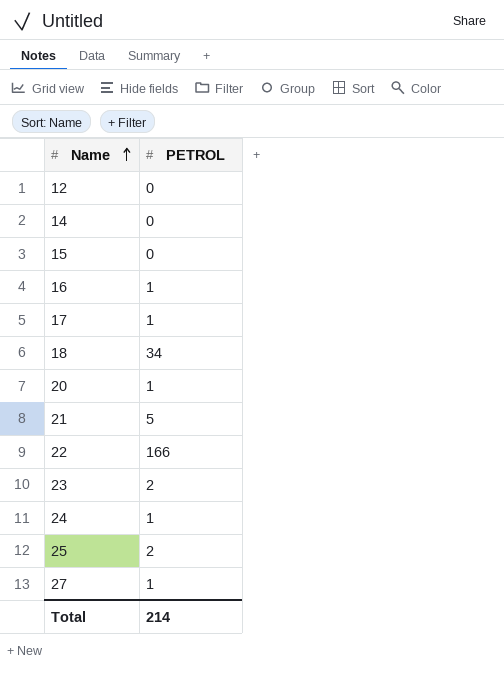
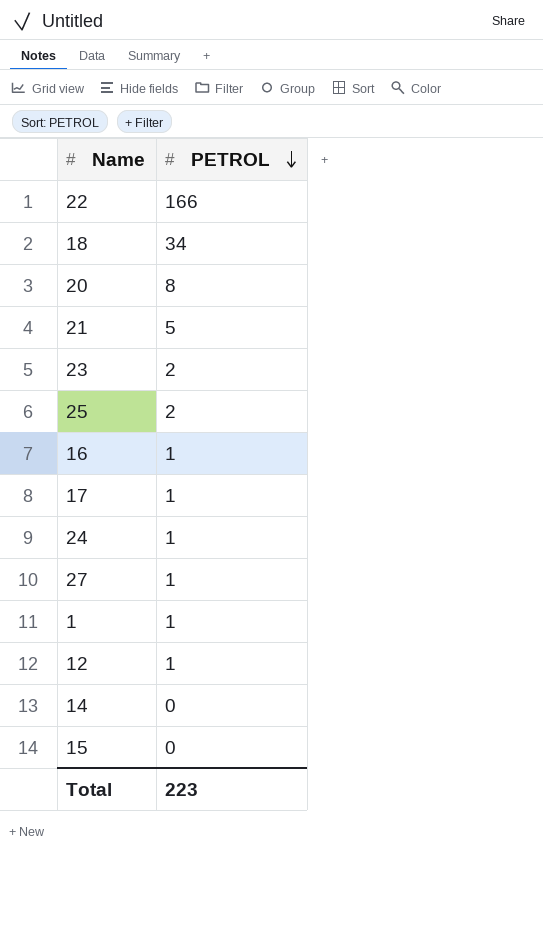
row order: Name ascending -> PETROL descending
20 | PETROL: 1 -> 8
row 1: none -> 1
12 | PETROL: 0 -> 1
Total | PETROL: 214 -> 223

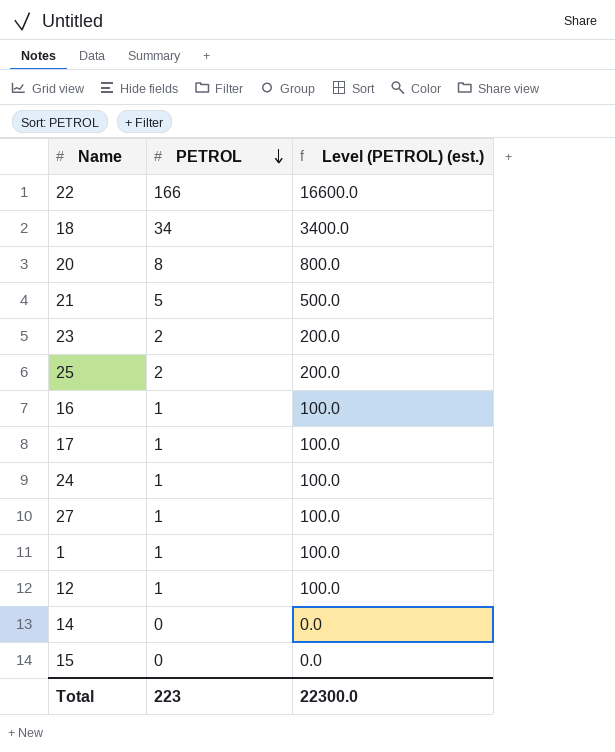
column Level (PETROL) (est.) | formula: none -> [PETROL] * 100

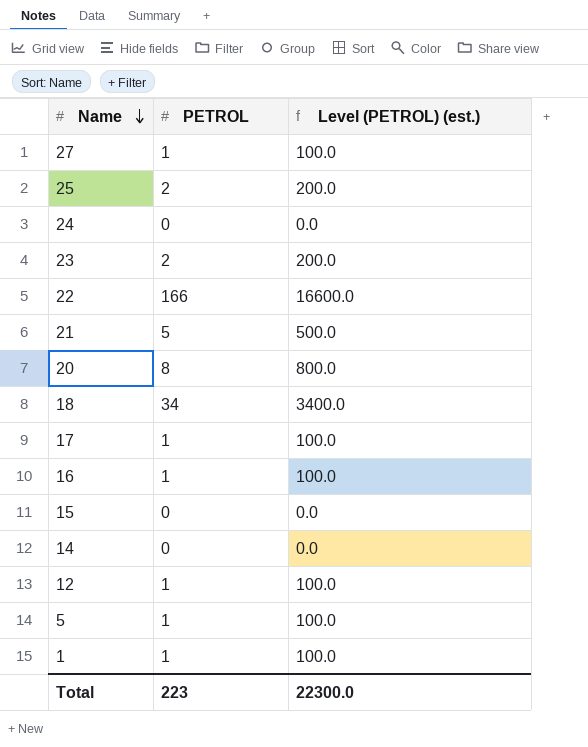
row order: PETROL descending -> Name descending
24 | PETROL: 1 -> 0
24 | Level (PETROL) (est.): 100.0 -> 0.0
row 5: none -> 1 | 100.0

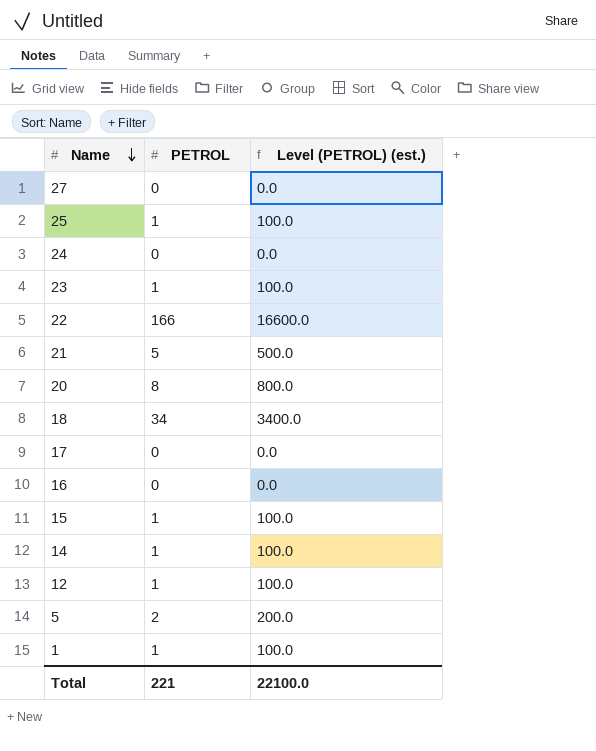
27 | PETROL: 1 -> 0
27 | Level (PETROL) (est.): 100.0 -> 0.0
25 | PETROL: 2 -> 1
25 | Level (PETROL) (est.): 200.0 -> 100.0
23 | PETROL: 2 -> 1
23 | Level (PETROL) (est.): 200.0 -> 100.0
17 | PETROL: 1 -> 0
17 | Level (PETROL) (est.): 100.0 -> 0.0
16 | PETROL: 1 -> 0
16 | Level (PETROL) (est.): 100.0 -> 0.0
15 | PETROL: 0 -> 1
15 | Level (PETROL) (est.): 0.0 -> 100.0
14 | PETROL: 0 -> 1
14 | Level (PETROL) (est.): 0.0 -> 100.0
5 | PETROL: 1 -> 2
5 | Level (PETROL) (est.): 100.0 -> 200.0
Total | PETROL: 223 -> 221
Total | Level (PETROL) (est.): 22300.0 -> 22100.0

